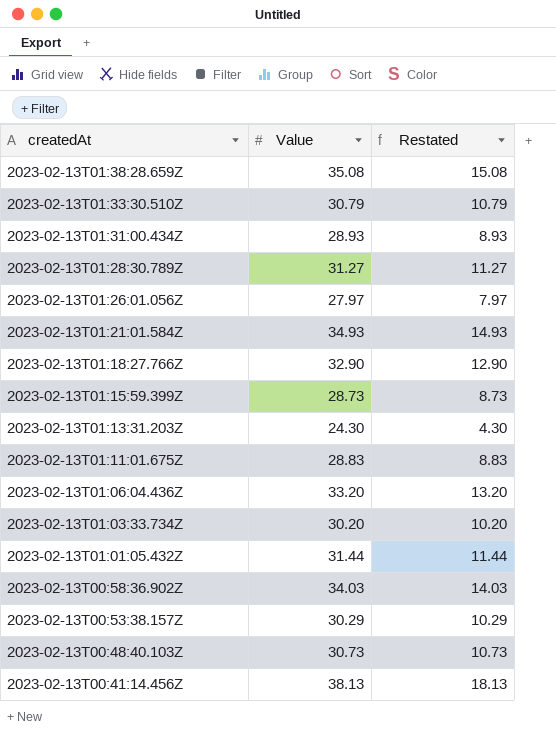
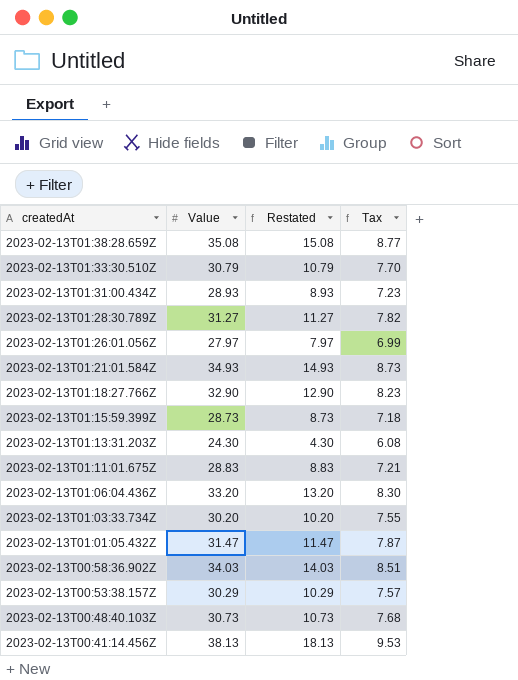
column Tax | formula: none -> [Value] * 0.25
2023-02-13T01:01:05.432Z | Value: 31.44 -> 31.47
2023-02-13T01:01:05.432Z | Restated: 11.44 -> 11.47

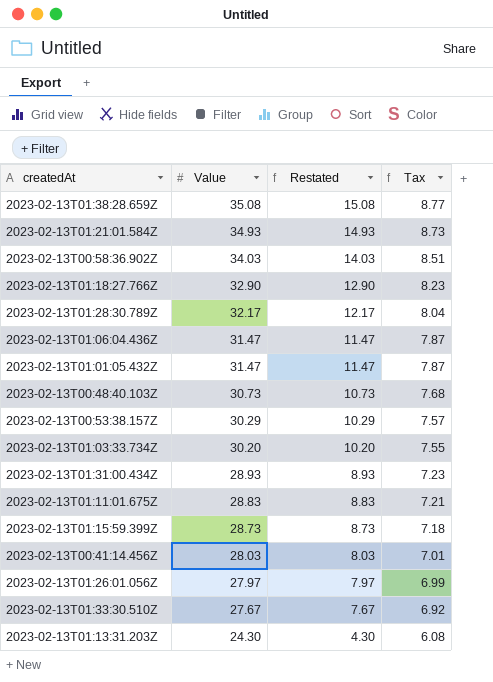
row order: createdAt descending -> Value descending
2023-02-13T01:28:30.789Z | Value: 31.27 -> 32.17
2023-02-13T01:28:30.789Z | Restated: 11.27 -> 12.17
2023-02-13T01:28:30.789Z | Tax: 7.82 -> 8.04
2023-02-13T01:06:04.436Z | Value: 33.20 -> 31.47
2023-02-13T01:06:04.436Z | Restated: 13.20 -> 11.47
2023-02-13T01:06:04.436Z | Tax: 8.30 -> 7.87
2023-02-13T00:41:14.456Z | Value: 38.13 -> 28.03
2023-02-13T00:41:14.456Z | Restated: 18.13 -> 8.03
2023-02-13T00:41:14.456Z | Tax: 9.53 -> 7.01
2023-02-13T01:33:30.510Z | Value: 30.79 -> 27.67
2023-02-13T01:33:30.510Z | Restated: 10.79 -> 7.67
2023-02-13T01:33:30.510Z | Tax: 7.70 -> 6.92

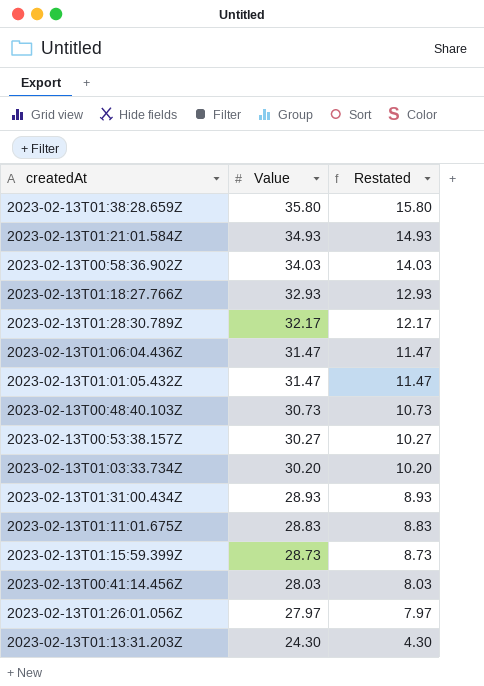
column Tax | formula: [Value] * 0.25 -> none
row 2023-02-13T01:33:30.510Z: 27.67 | 7.67 | 6.92 -> none
2023-02-13T01:38:28.659Z | Value: 35.08 -> 35.80
2023-02-13T01:38:28.659Z | Restated: 15.08 -> 15.80
2023-02-13T01:18:27.766Z | Value: 32.90 -> 32.93
2023-02-13T01:18:27.766Z | Restated: 12.90 -> 12.93
2023-02-13T00:53:38.157Z | Value: 30.29 -> 30.27
2023-02-13T00:53:38.157Z | Restated: 10.29 -> 10.27

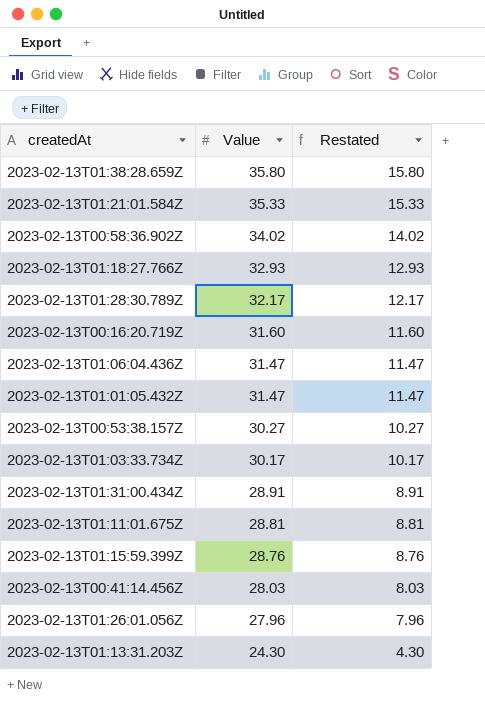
row 2023-02-13T00:48:40.103Z: 30.73 | 10.73 -> none
2023-02-13T01:21:01.584Z | Value: 34.93 -> 35.33
2023-02-13T01:21:01.584Z | Restated: 14.93 -> 15.33
2023-02-13T00:58:36.902Z | Value: 34.03 -> 34.02
2023-02-13T00:58:36.902Z | Restated: 14.03 -> 14.02
row 2023-02-13T00:16:20.719Z: none -> 31.60 | 11.60
2023-02-13T01:03:33.734Z | Value: 30.20 -> 30.17
2023-02-13T01:03:33.734Z | Restated: 10.20 -> 10.17
2023-02-13T01:31:00.434Z | Value: 28.93 -> 28.91
2023-02-13T01:31:00.434Z | Restated: 8.93 -> 8.91
2023-02-13T01:11:01.675Z | Value: 28.83 -> 28.81
2023-02-13T01:11:01.675Z | Restated: 8.83 -> 8.81
2023-02-13T01:15:59.399Z | Value: 28.73 -> 28.76
2023-02-13T01:15:59.399Z | Restated: 8.73 -> 8.76
2023-02-13T01:26:01.056Z | Value: 27.97 -> 27.96
2023-02-13T01:26:01.056Z | Restated: 7.97 -> 7.96

